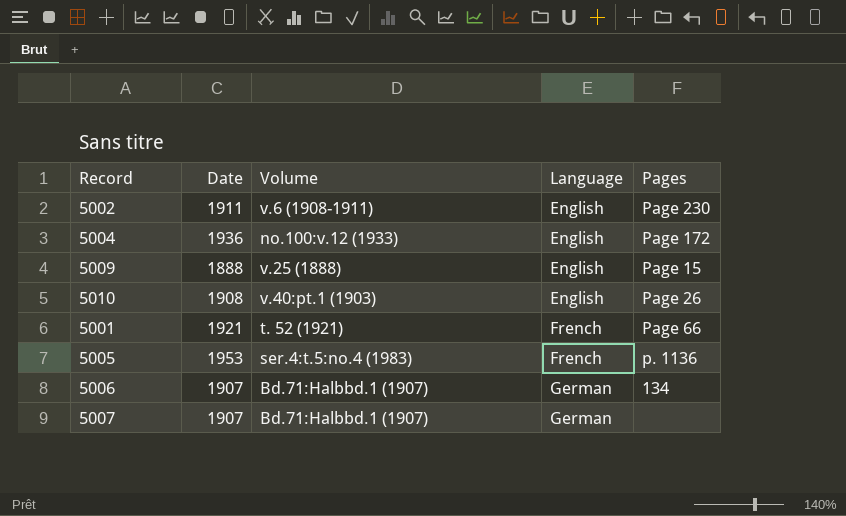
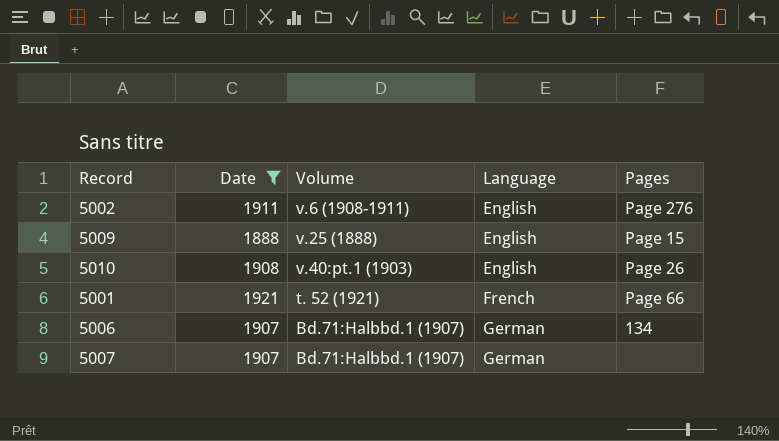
filter: none -> Date <= 1921
5002 | Pages: Page 230 -> Page 276

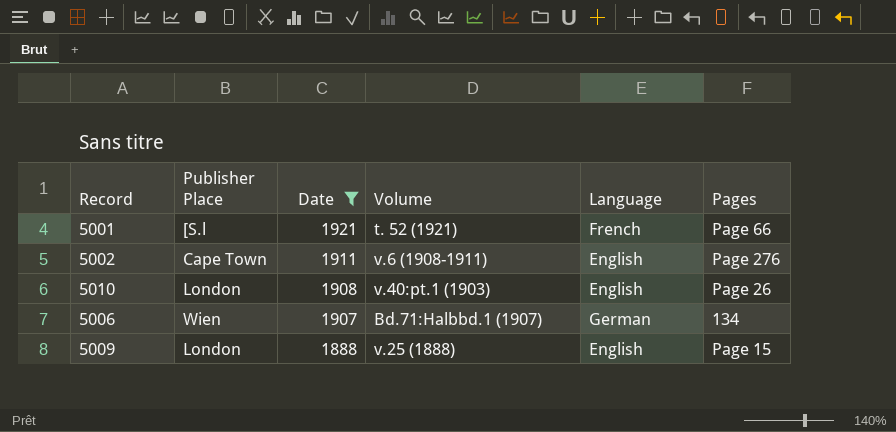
row order: Language ascending -> Date descending
column Publisher Place | position: none -> 2
row 5007: 1907 | Bd.71:Halbbd.1 (1907) | German | none -> none

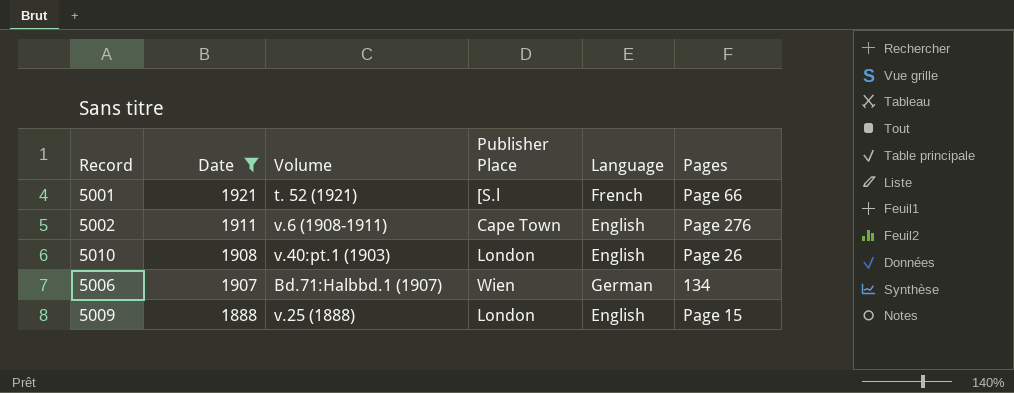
column Publisher Place | position: 2 -> 4

